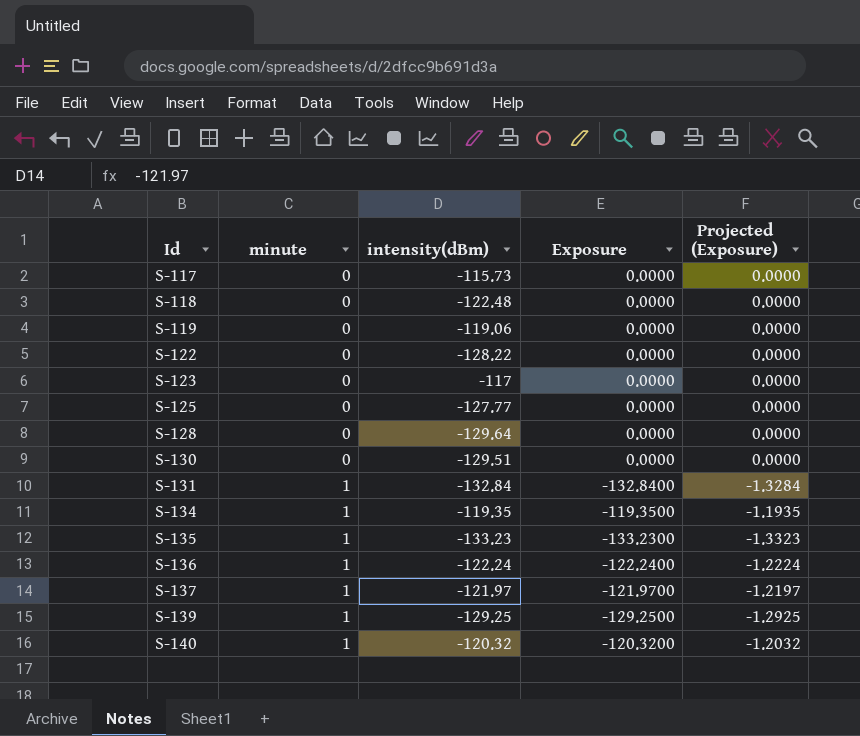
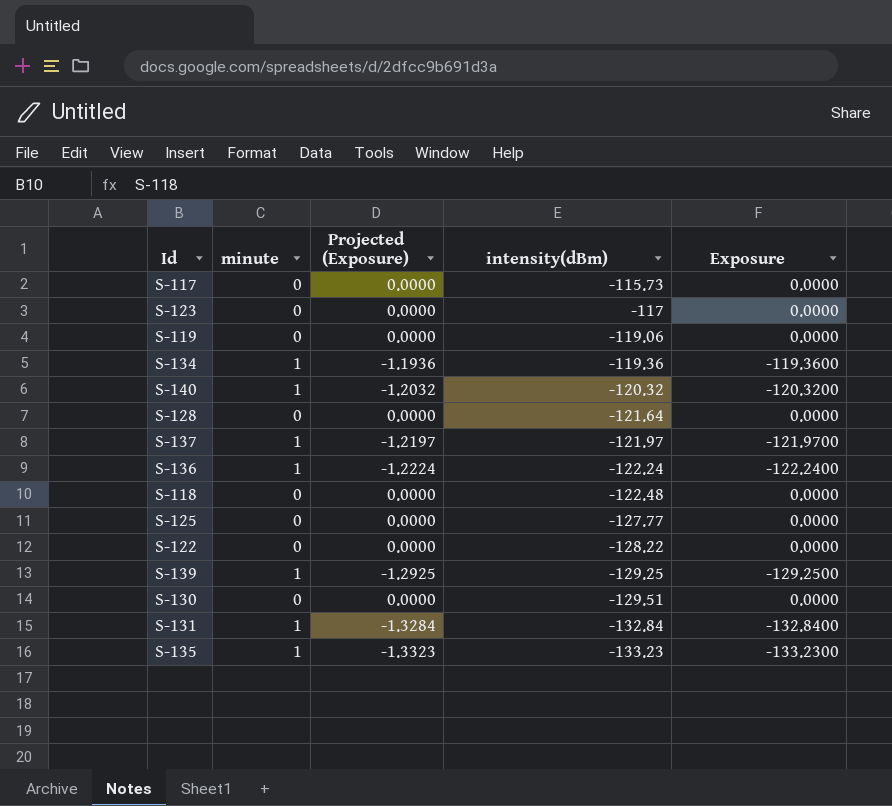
row order: Id ascending -> intensity(dBm) descending
column Projected (Exposure) | position: 5 -> 3
S-134 | Projected (Exposure): -1.1935 -> -1.1936
S-134 | intensity(dBm): -119.35 -> -119.36
S-134 | Exposure: -119.3500 -> -119.3600
S-128 | intensity(dBm): -129.64 -> -121.64

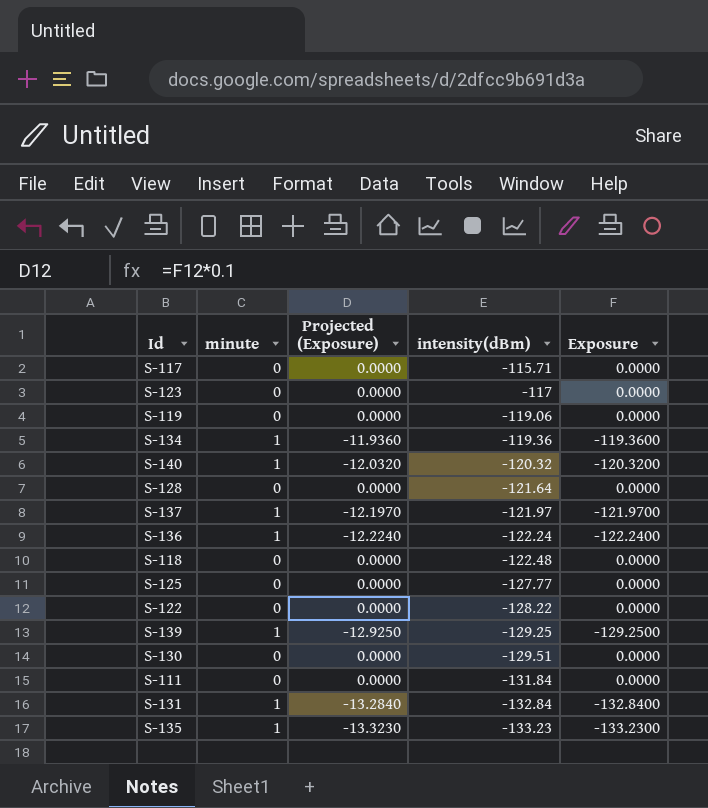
column Projected (Exposure) | formula: [Exposure] * 0.01 -> [Exposure] * 0.1
S-117 | intensity(dBm): -115.73 -> -115.71
row S-111: none -> 0 | 0.0000 | -131.84 | 0.0000

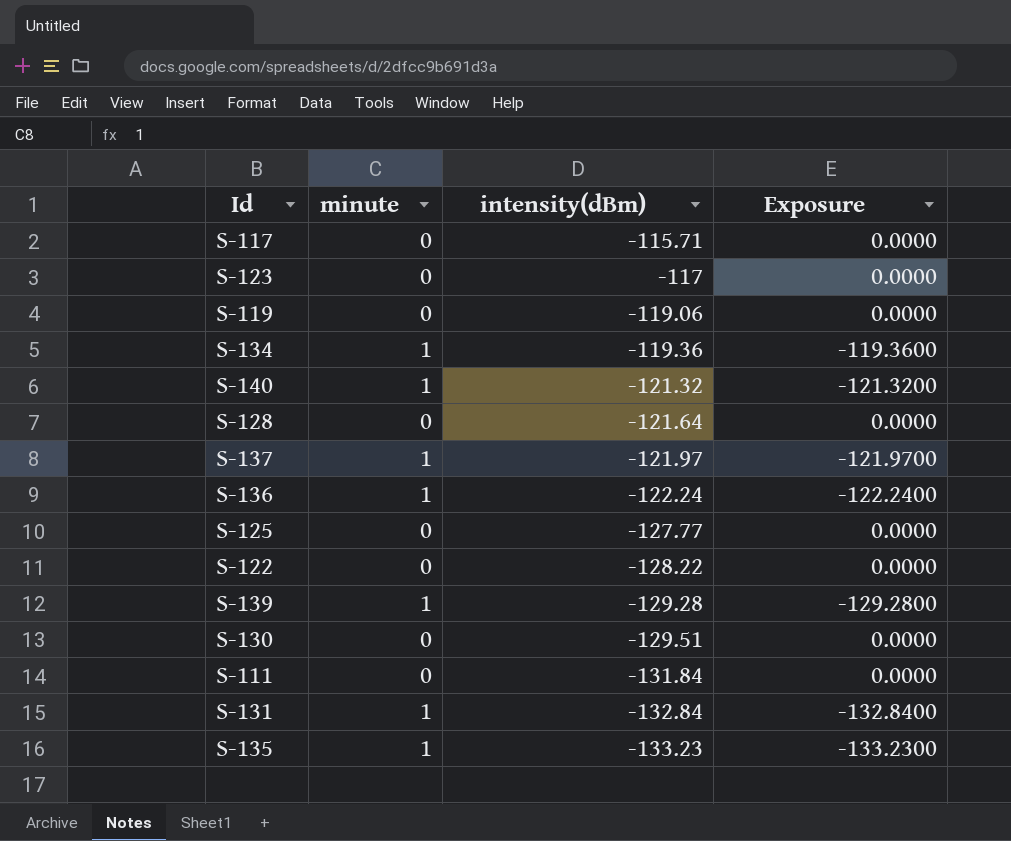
column Projected (Exposure) | formula: [Exposure] * 0.1 -> none
row S-118: 0 | 0.0000 | -122.48 | 0.0000 -> none
S-140 | intensity(dBm): -120.32 -> -121.32
S-140 | Exposure: -120.3200 -> -121.3200
S-139 | intensity(dBm): -129.25 -> -129.28
S-139 | Exposure: -129.2500 -> -129.2800

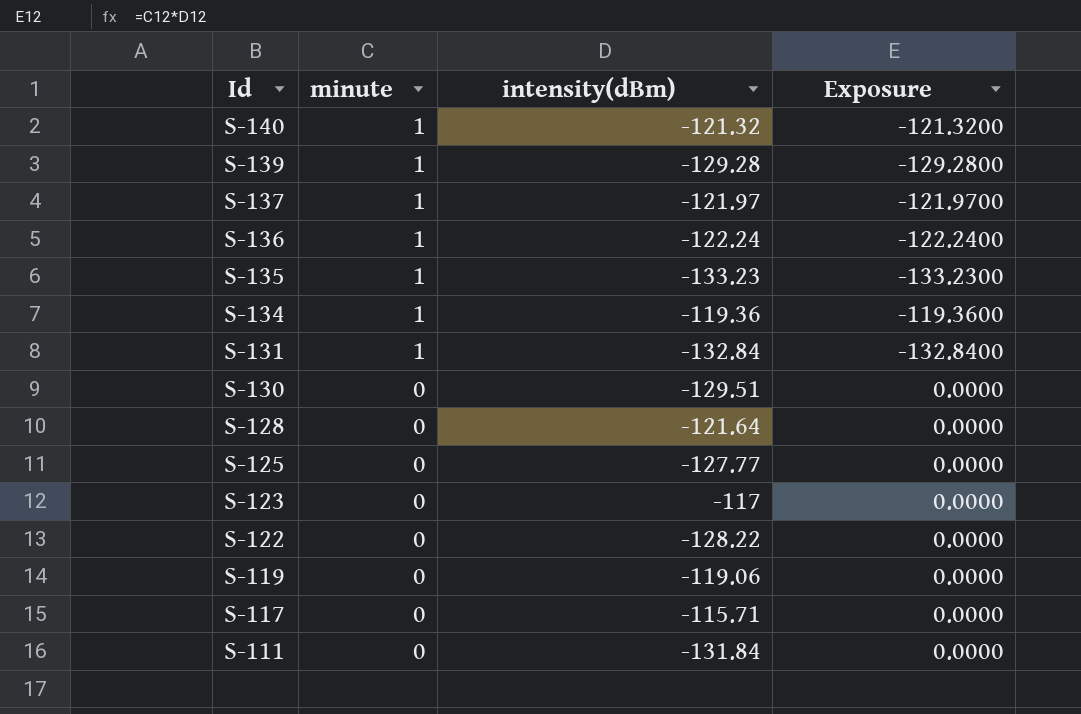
row order: intensity(dBm) descending -> Id descending

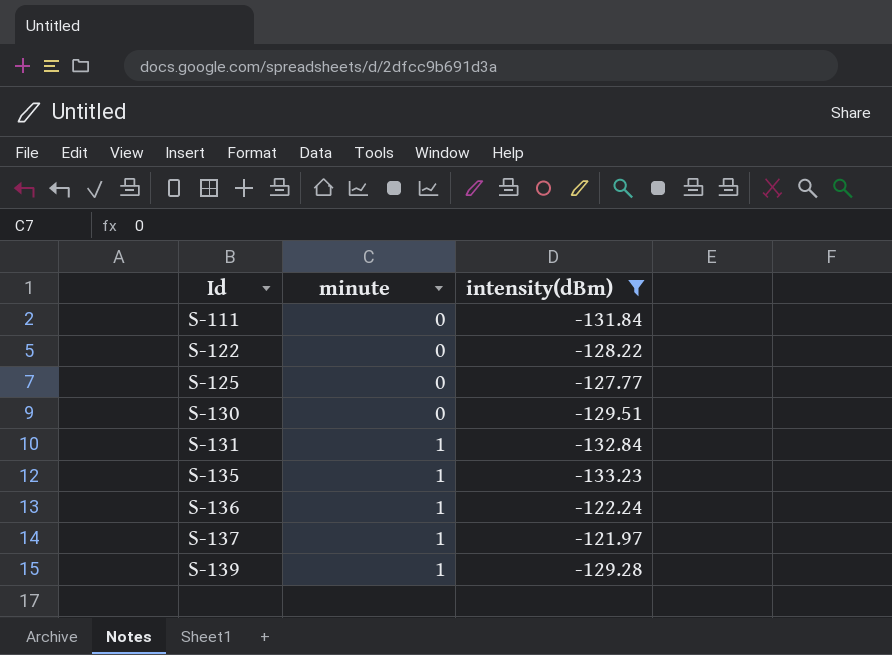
filter: none -> intensity(dBm) <= -121.97
row order: Id descending -> Id ascending
column Exposure | formula: [minute] * [intensity(dBm)] -> none

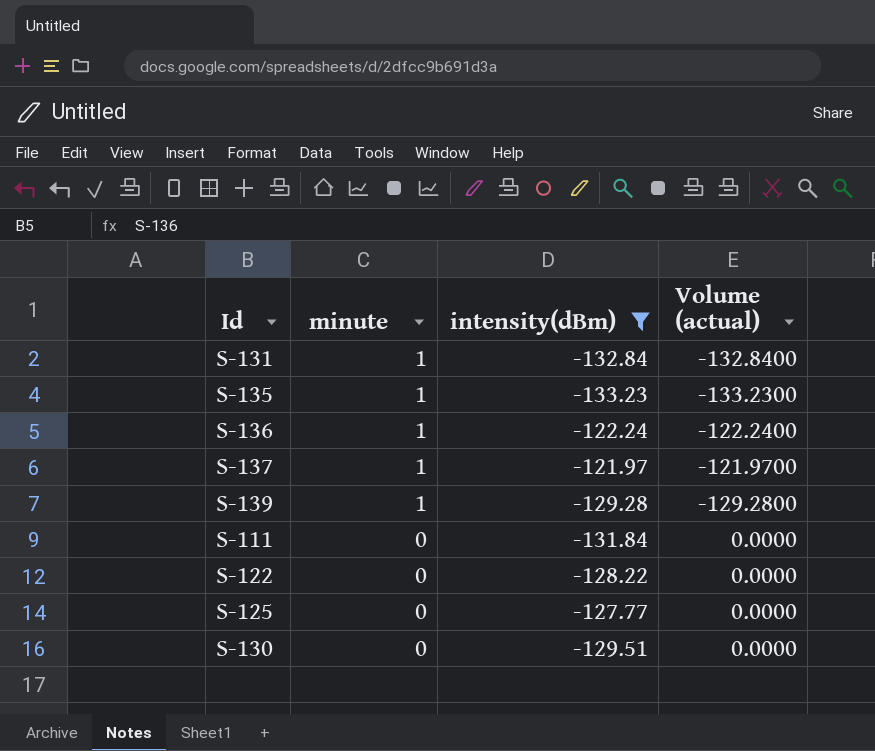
row order: Id ascending -> minute descending
column Volume (actual) | formula: none -> [minute] * [intensity(dBm)]

